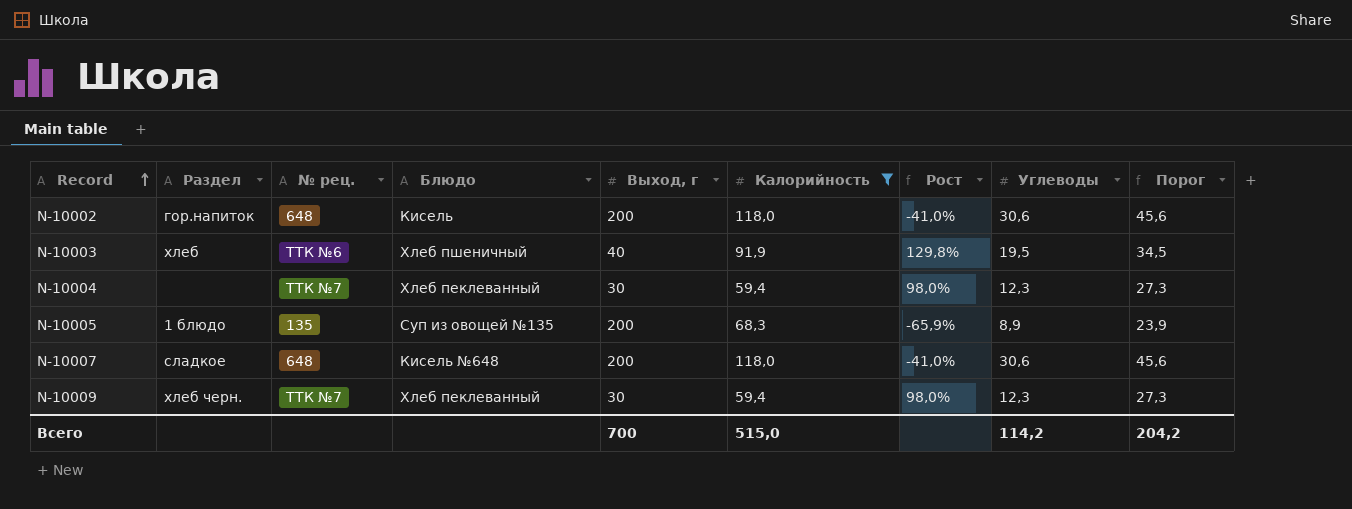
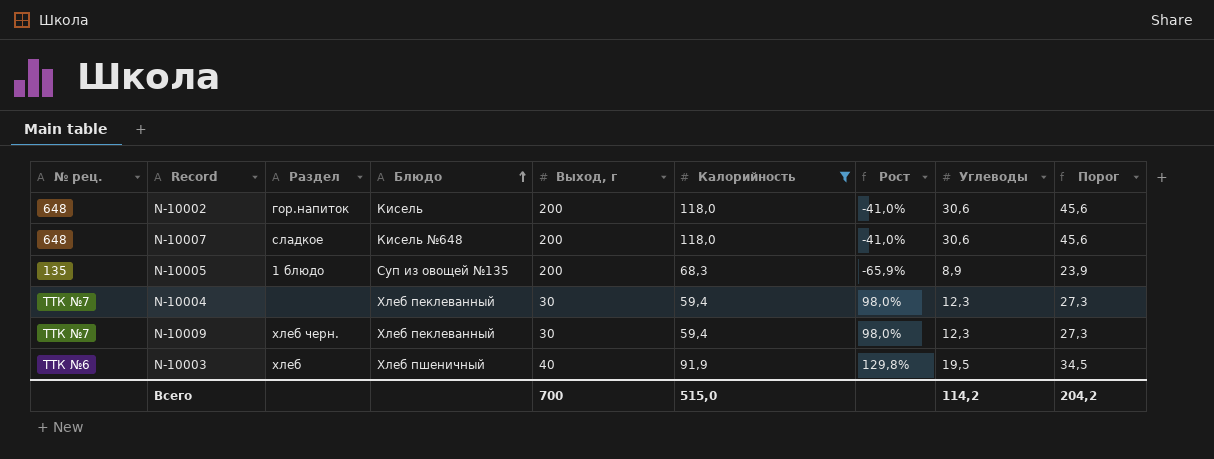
row order: Record ascending -> Блюдо ascending
column № рец. | position: 3 -> 1

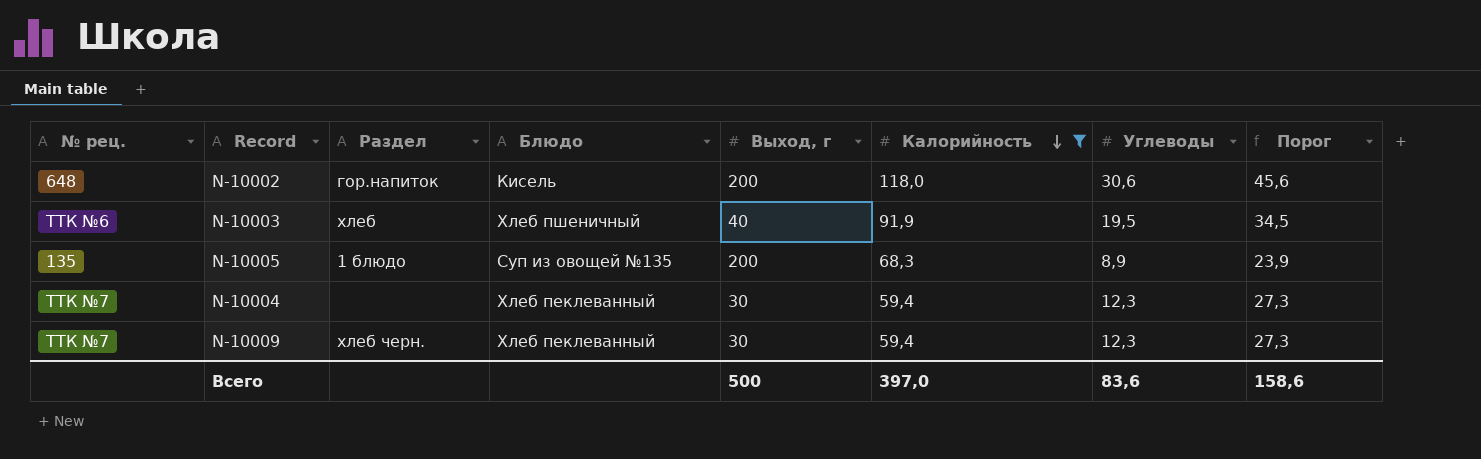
row order: Блюдо ascending -> Калорийность descending
column Рост | formula: ([Калорийность] - [Выход, г]) / [Выход, г] -> none
row N-10007: 648 | сладкое | Кисель №648 | 200 | 118,0 | -41,0% | 30,6 | 45,6 -> none
Всего | Выход, г: 700 -> 500
Всего | Калорийность: 515,0 -> 397,0
Всего | Углеводы: 114,2 -> 83,6
Всего | Порог: 204,2 -> 158,6

